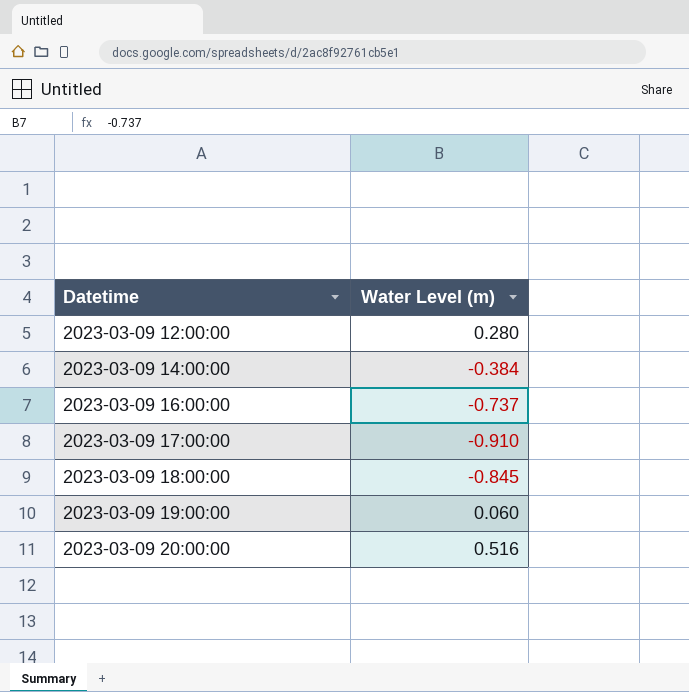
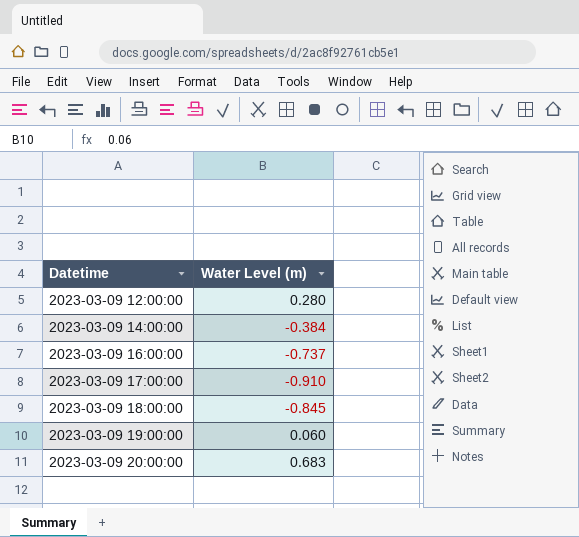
2023-03-09 20:00:00 | Water Level (m): 0.516 -> 0.683

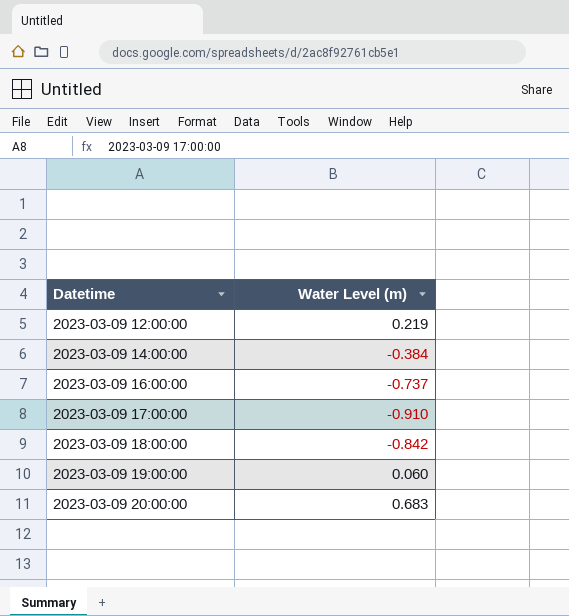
2023-03-09 12:00:00 | Water Level (m): 0.280 -> 0.219
2023-03-09 18:00:00 | Water Level (m): -0.845 -> -0.842

